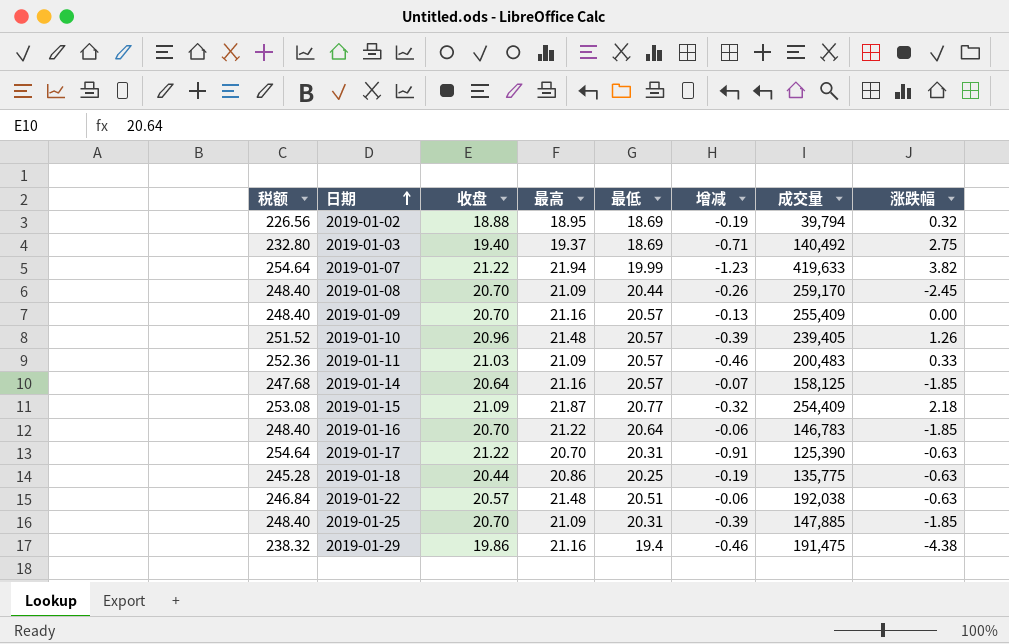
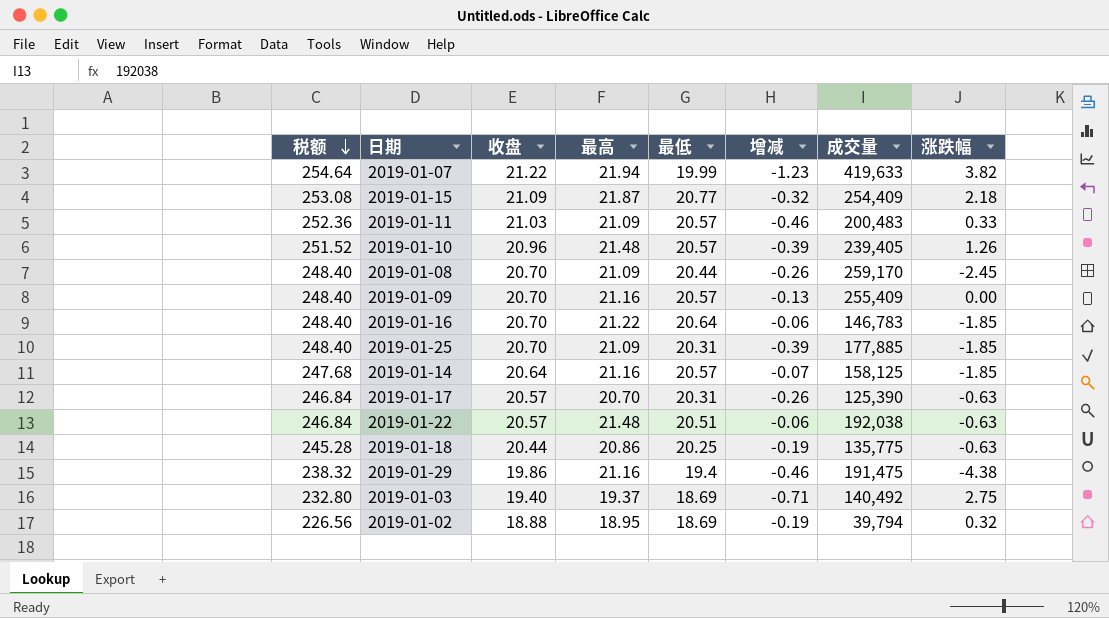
row order: 日期 ascending -> 税额 descending
2019-01-25 | 成交量: 147,885 -> 177,885
2019-01-17 | 税额: 254.64 -> 246.84
2019-01-17 | 收盘: 21.22 -> 20.57
2019-01-17 | 增减: -0.91 -> -0.26

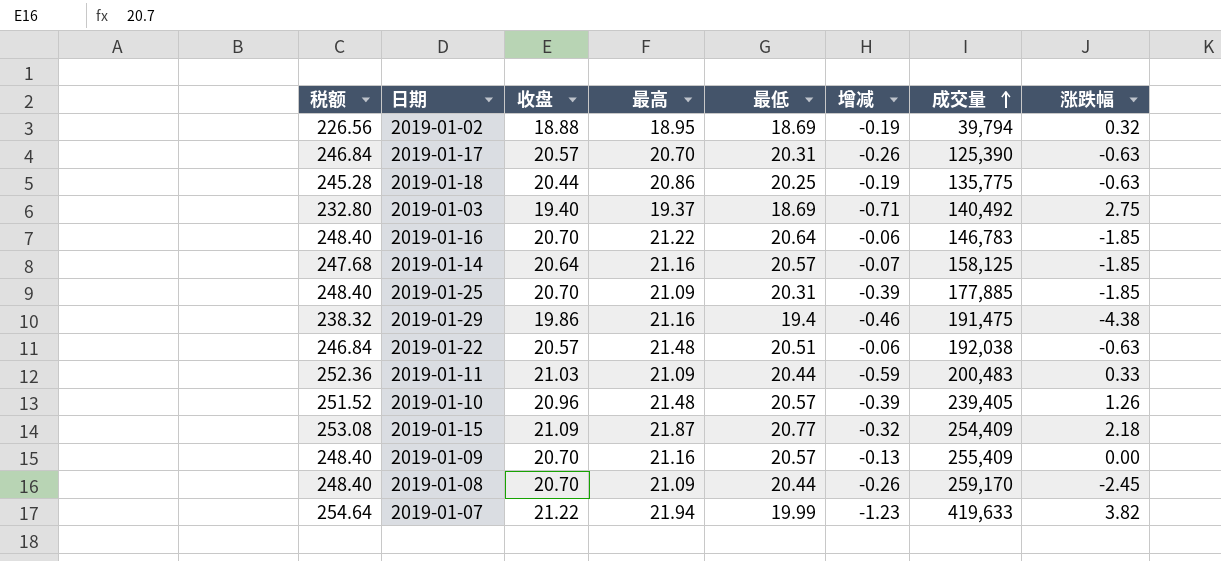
row order: 税额 descending -> 成交量 ascending
2019-01-11 | 最低: 20.57 -> 20.44
2019-01-11 | 增减: -0.46 -> -0.59

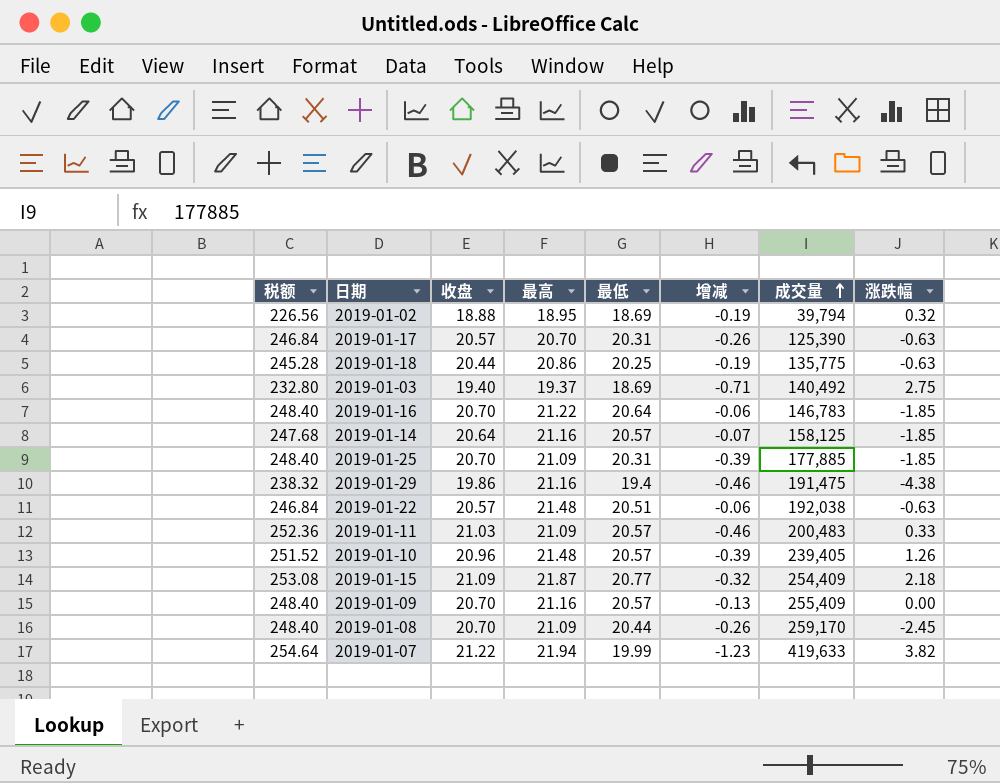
2019-01-11 | 最低: 20.44 -> 20.57
2019-01-11 | 增减: -0.59 -> -0.46

